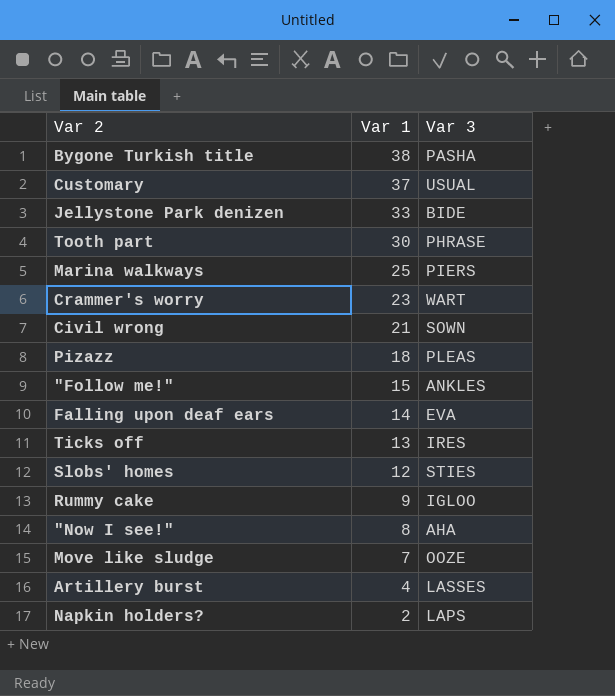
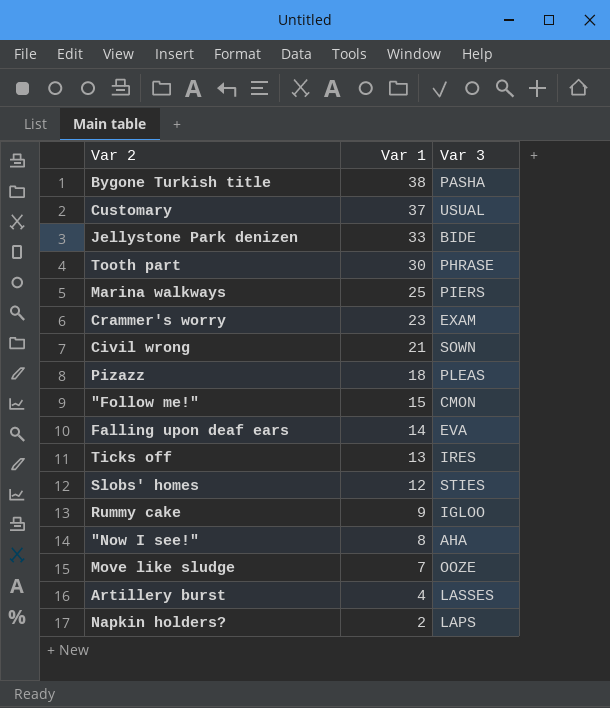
Crammer's worry | Var 3: WART -> EXAM
"Follow me!" | Var 3: ANKLES -> CMON

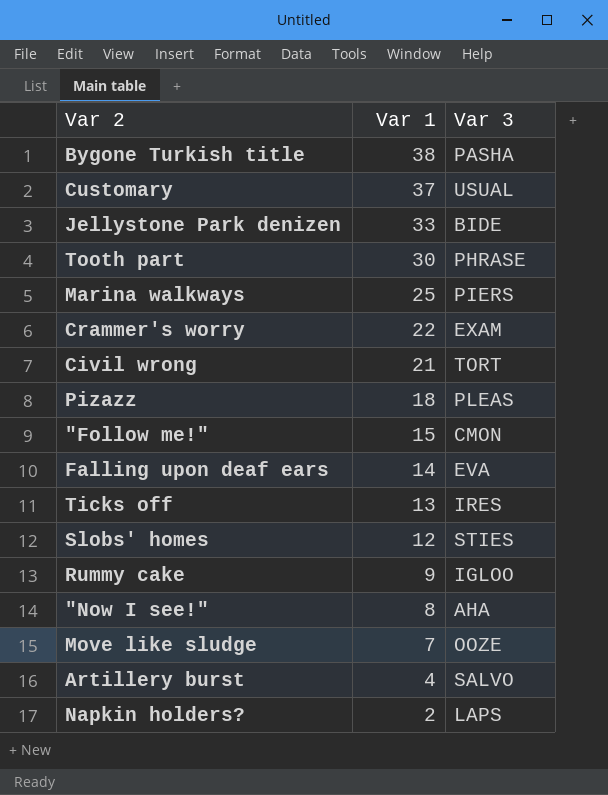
Crammer's worry | Var 1: 23 -> 22
Civil wrong | Var 3: SOWN -> TORT
Artillery burst | Var 3: LASSES -> SALVO

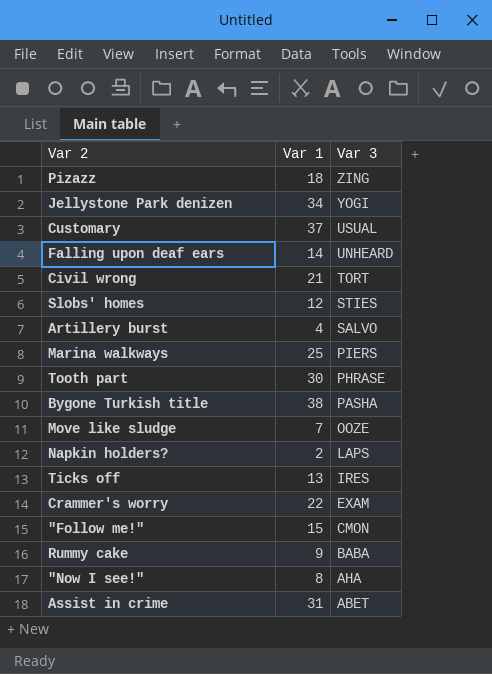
row order: Var 1 descending -> Var 3 descending
Pizazz | Var 3: PLEAS -> ZING
Jellystone Park denizen | Var 1: 33 -> 34
Jellystone Park denizen | Var 3: BIDE -> YOGI
Falling upon deaf ears | Var 3: EVA -> UNHEARD
Rummy cake | Var 3: IGLOO -> BABA
row Assist in crime: none -> 31 | ABET

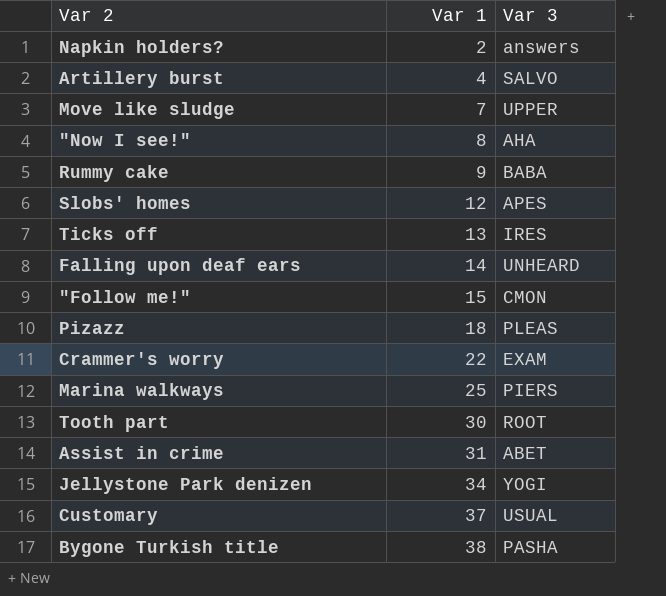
row order: Var 3 descending -> Var 1 ascending
row Civil wrong: 21 | TORT -> none
Napkin holders? | Var 3: LAPS -> answers
Move like sludge | Var 3: OOZE -> UPPER
Slobs' homes | Var 3: STIES -> APES
Pizazz | Var 3: ZING -> PLEAS
Tooth part | Var 3: PHRASE -> ROOT

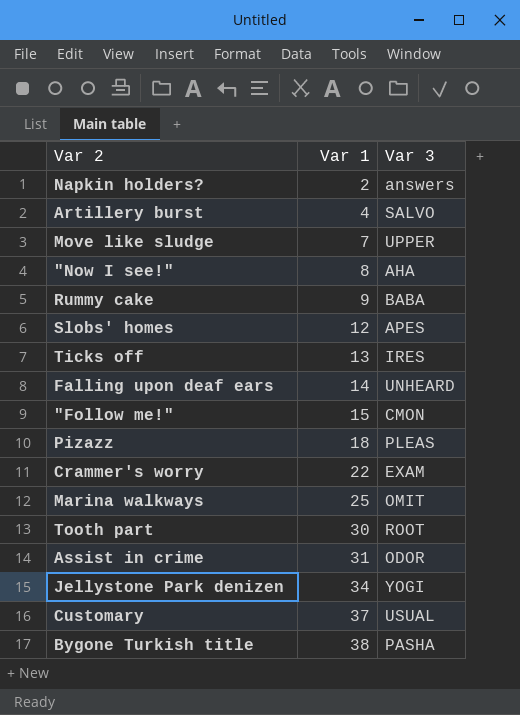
Marina walkways | Var 3: PIERS -> OMIT
Assist in crime | Var 3: ABET -> ODOR

